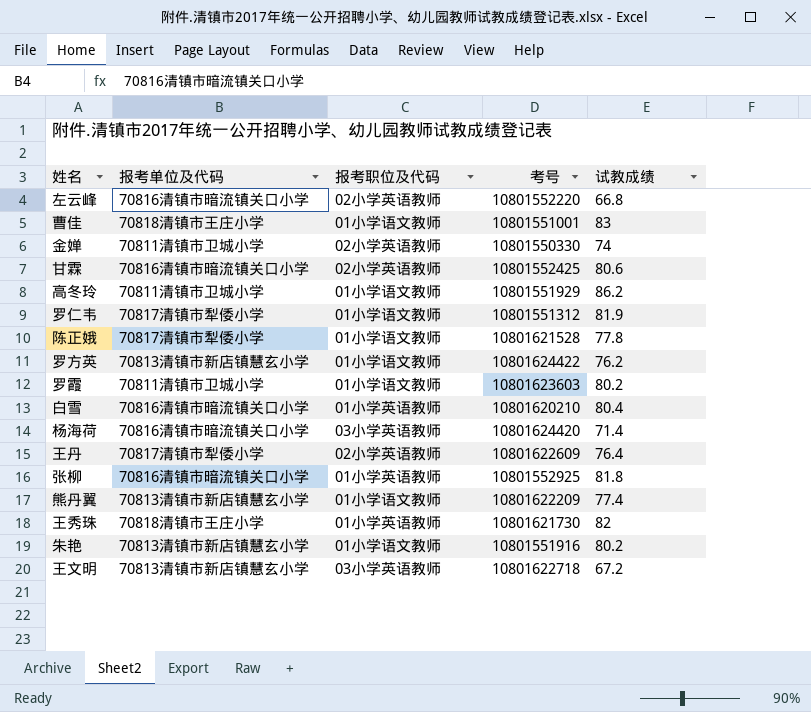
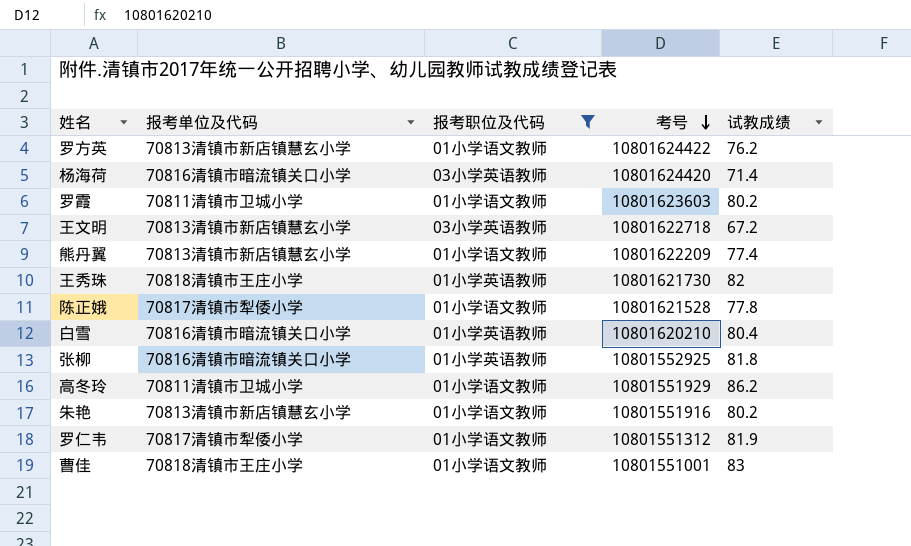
filter: none -> 报考职位及代码 != 02小学英语教师
row order: none -> 考号 descending

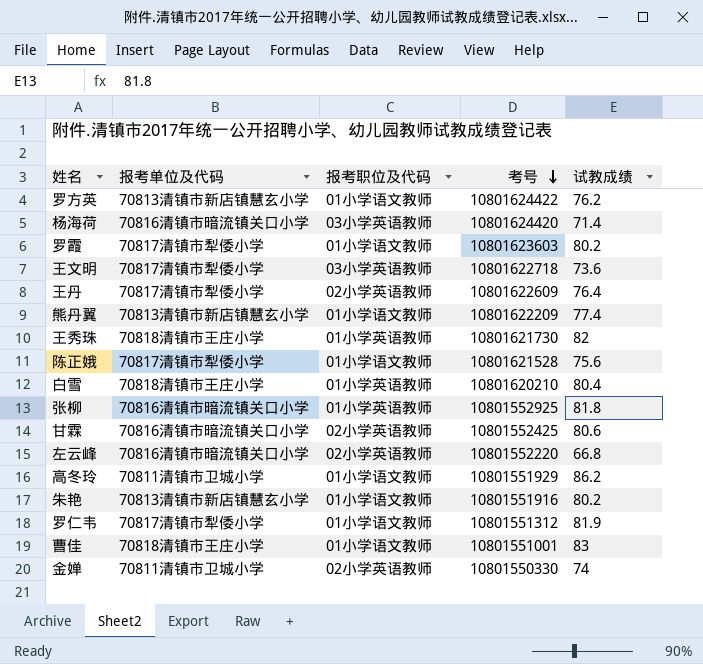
filter: 报考职位及代码 != 02小学英语教师 -> none
罗霞 | 报考单位及代码: 70811清镇市卫城小学 -> 70817清镇市犁倭小学
王文明 | 报考单位及代码: 70813清镇市新店镇慧玄小学 -> 70817清镇市犁倭小学
王文明 | 试教成绩: 67.2 -> 73.6
陈正娥 | 试教成绩: 77.8 -> 75.6
白雪 | 报考单位及代码: 70816清镇市暗流镇关口小学 -> 70818清镇市王庄小学

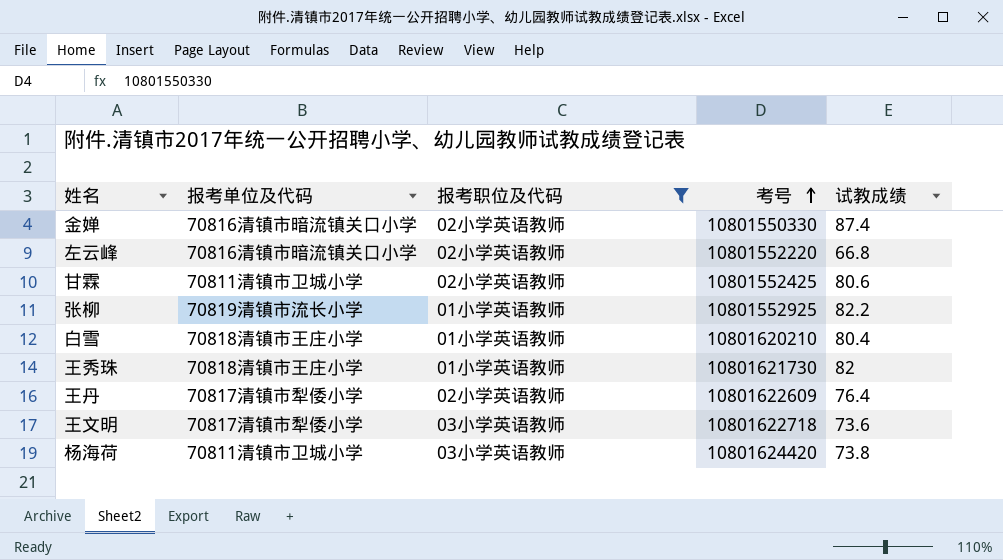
filter: none -> 报考职位及代码 != 01小学语文教师
row order: 考号 descending -> 考号 ascending
金婵 | 报考单位及代码: 70811清镇市卫城小学 -> 70816清镇市暗流镇关口小学
金婵 | 试教成绩: 74 -> 87.4
甘霖 | 报考单位及代码: 70816清镇市暗流镇关口小学 -> 70811清镇市卫城小学
张柳 | 报考单位及代码: 70816清镇市暗流镇关口小学 -> 70819清镇市流长小学
张柳 | 试教成绩: 81.8 -> 82.2
杨海荷 | 报考单位及代码: 70816清镇市暗流镇关口小学 -> 70811清镇市卫城小学
杨海荷 | 试教成绩: 71.4 -> 73.8

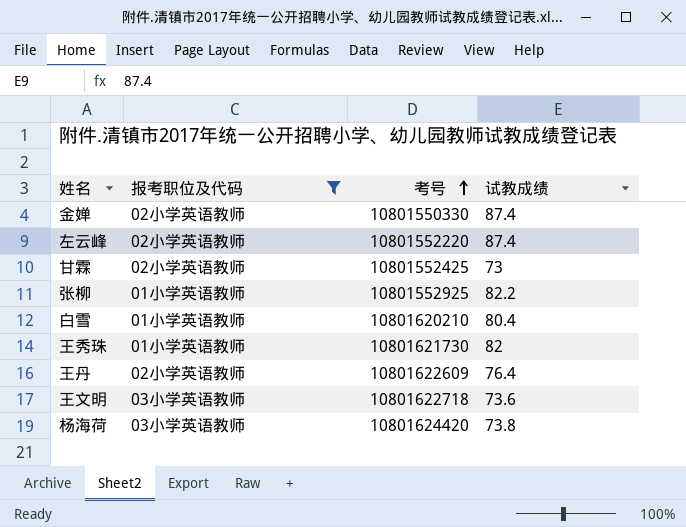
column 报考单位及代码 | position: 2 -> none
左云峰 | 试教成绩: 66.8 -> 87.4
甘霖 | 试教成绩: 80.6 -> 73

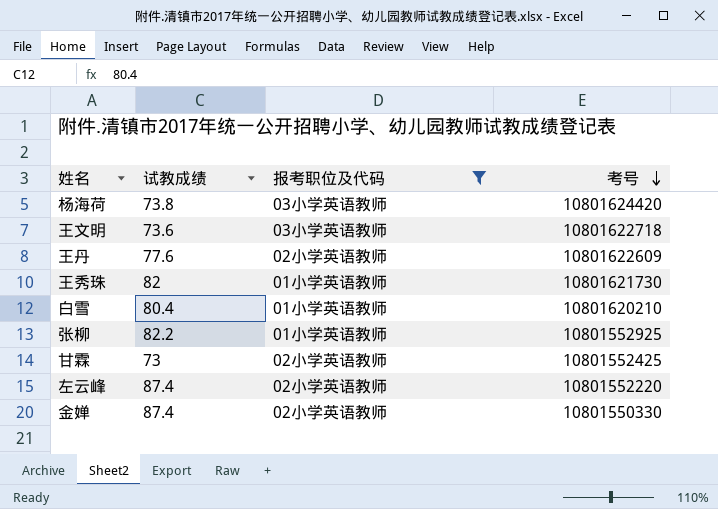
row order: 考号 ascending -> 考号 descending
column 试教成绩 | position: 4 -> 2
王丹 | 试教成绩: 76.4 -> 77.6

